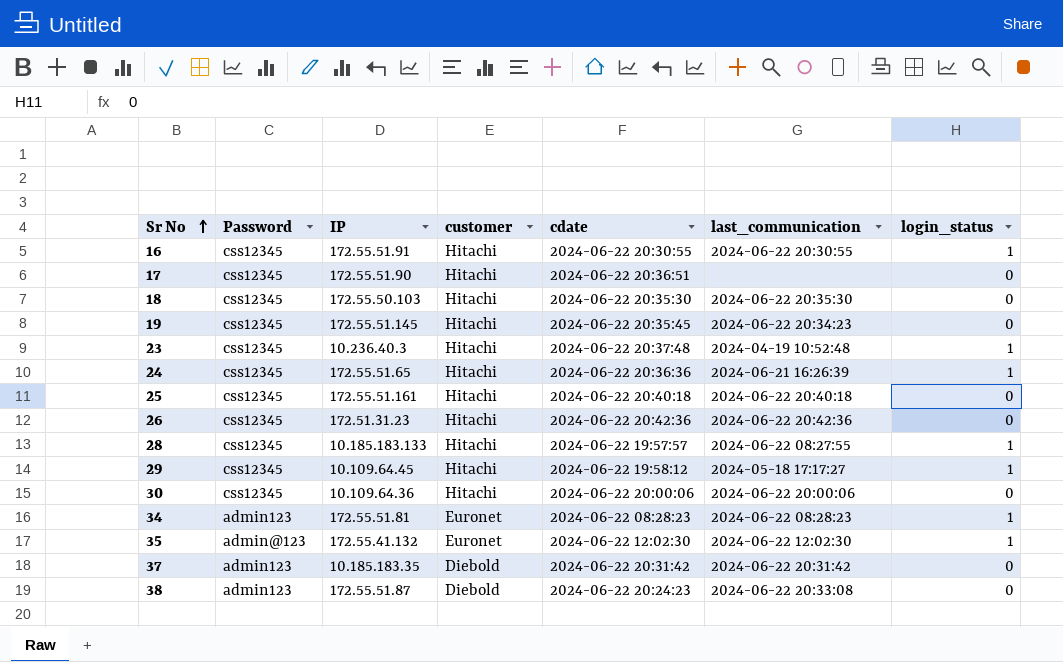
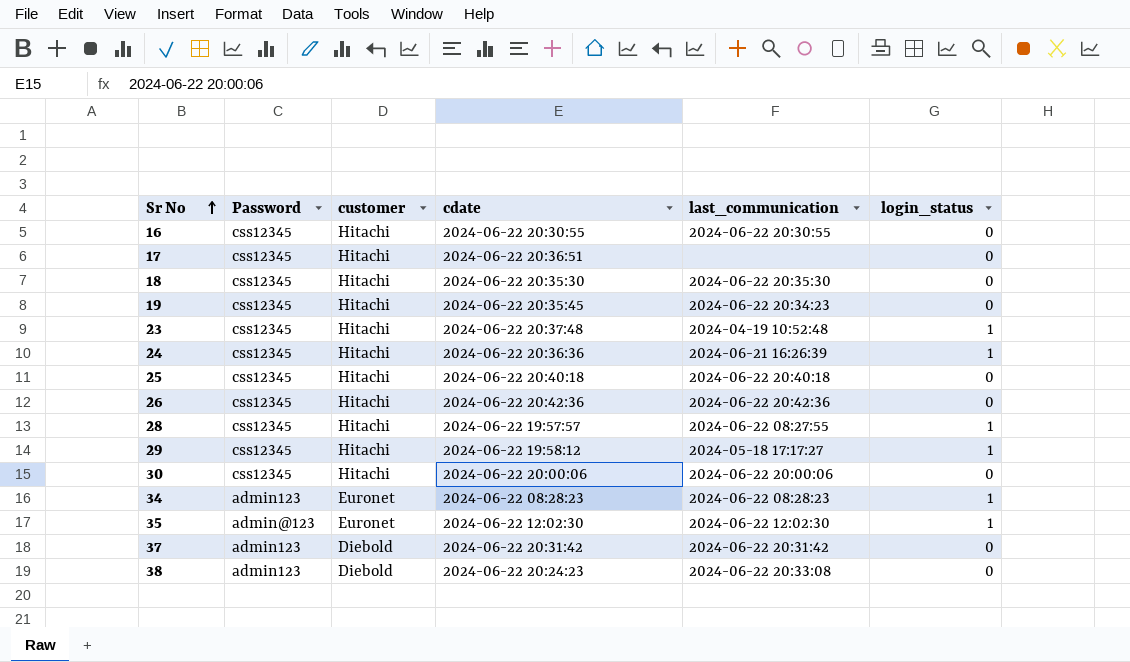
column IP | position: 3 -> none
16 | login_status: 1 -> 0

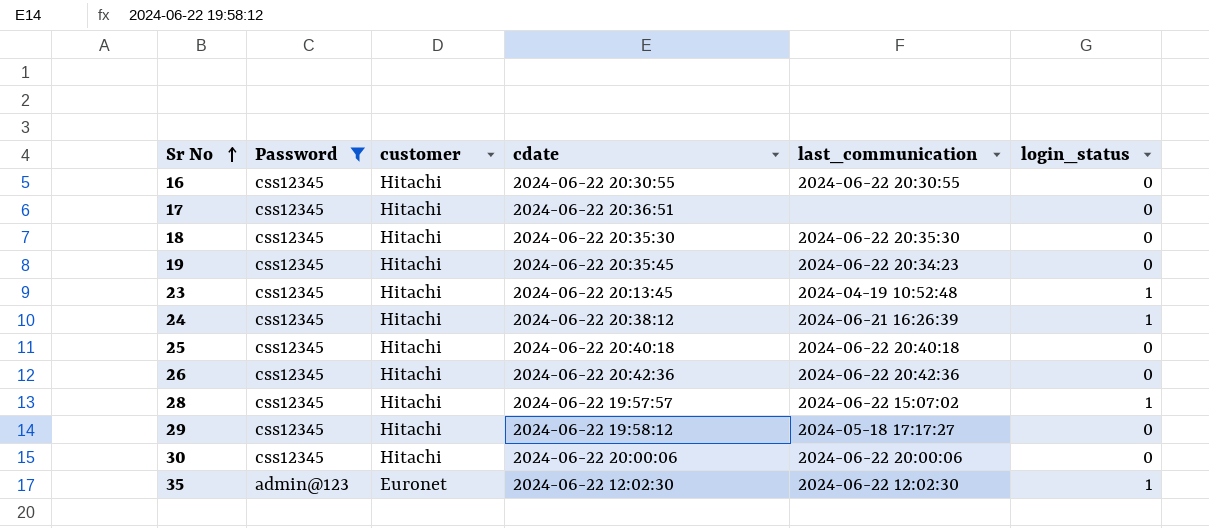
filter: none -> Password != admin123
23 | cdate: 2024-06-22 20:37:48 -> 2024-06-22 20:13:45
24 | cdate: 2024-06-22 20:36:36 -> 2024-06-22 20:38:12
28 | last_communication: 2024-06-22 08:27:55 -> 2024-06-22 15:07:02
29 | login_status: 1 -> 0

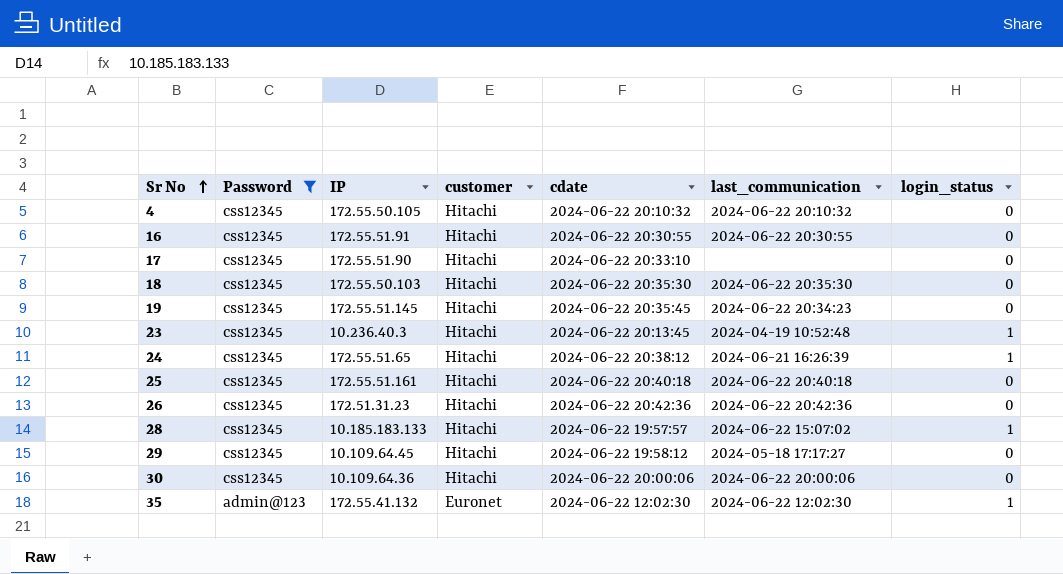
column IP | position: none -> 3
row 4: none -> css12345 | 172.55.50.105 | Hitachi | 2024-06-22 20:10:32 | 2024-06-22 20:10:32 | 0
17 | cdate: 2024-06-22 20:36:51 -> 2024-06-22 20:33:10

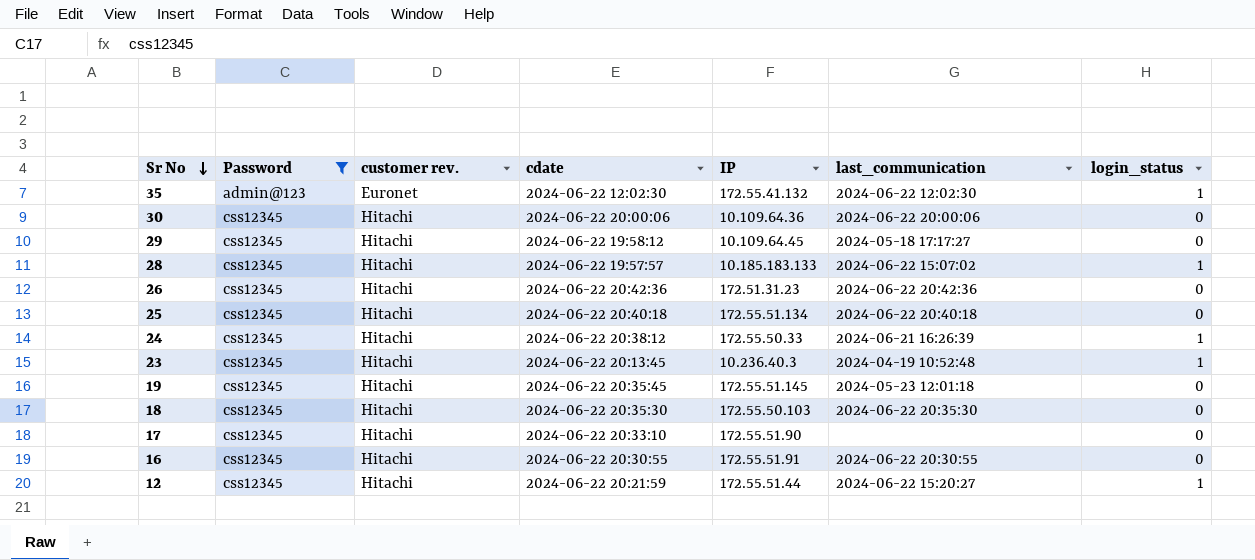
row order: Sr No ascending -> Sr No descending
column name: customer -> customer rev.
column IP | position: 3 -> 5
row 4: css12345 | 172.55.50.105 | Hitachi | 2024-06-22 20:10:32 | 2024-06-22 20:10:32 | 0 -> none
25 | IP: 172.55.51.161 -> 172.55.51.134
24 | IP: 172.55.51.65 -> 172.55.50.33
19 | last_communication: 2024-06-22 20:34:23 -> 2024-05-23 12:01:18
row 12: none -> css12345 | Hitachi | 2024-06-22 20:21:59 | 172.55.51.44 | 2024-06-22 15:20:27 | 1

